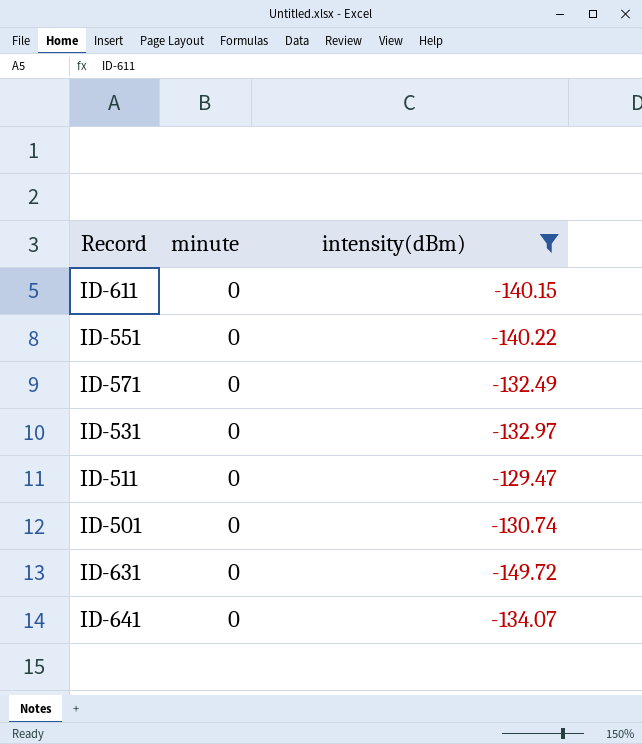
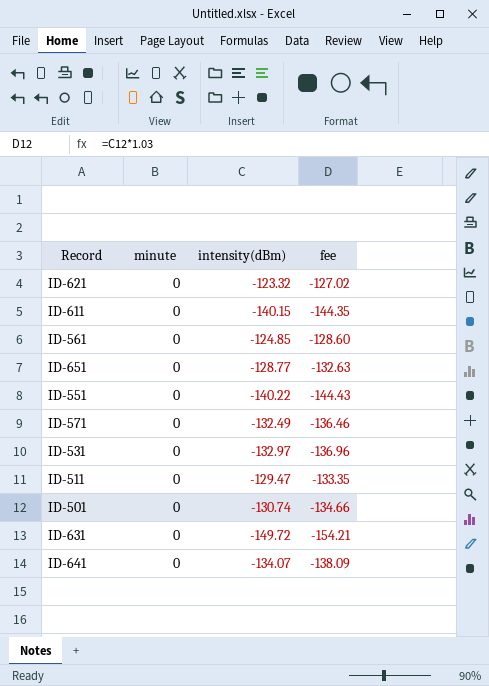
filter: intensity(dBm) <= -129.47 -> none
column fee | formula: none -> [intensity(dBm)] * 1.03

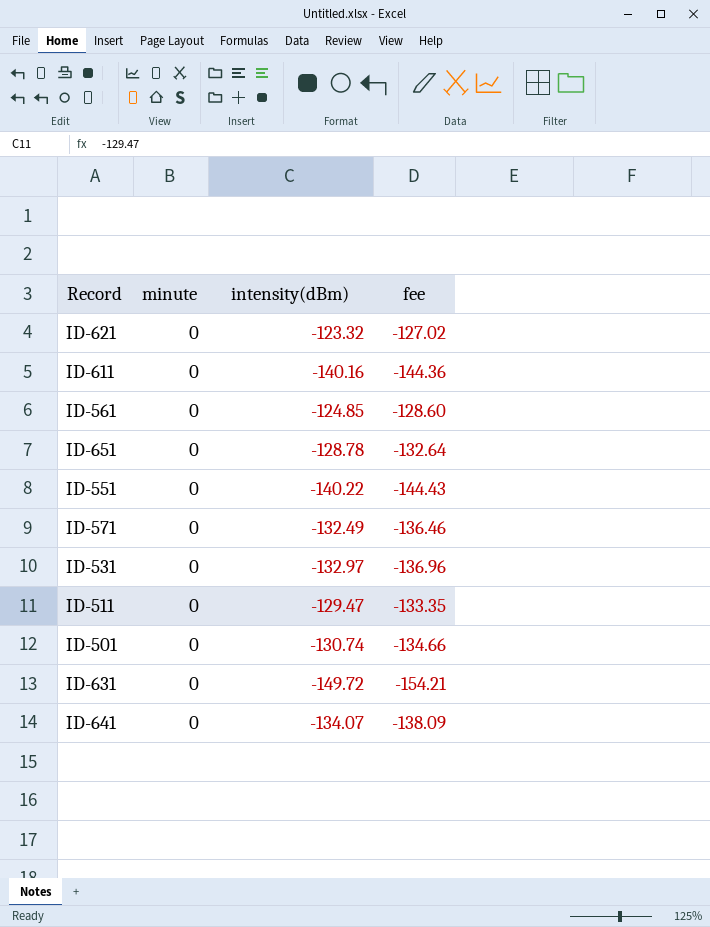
ID-611 | intensity(dBm): -140.15 -> -140.16
ID-611 | fee: -144.35 -> -144.36
ID-651 | intensity(dBm): -128.77 -> -128.78
ID-651 | fee: -132.63 -> -132.64

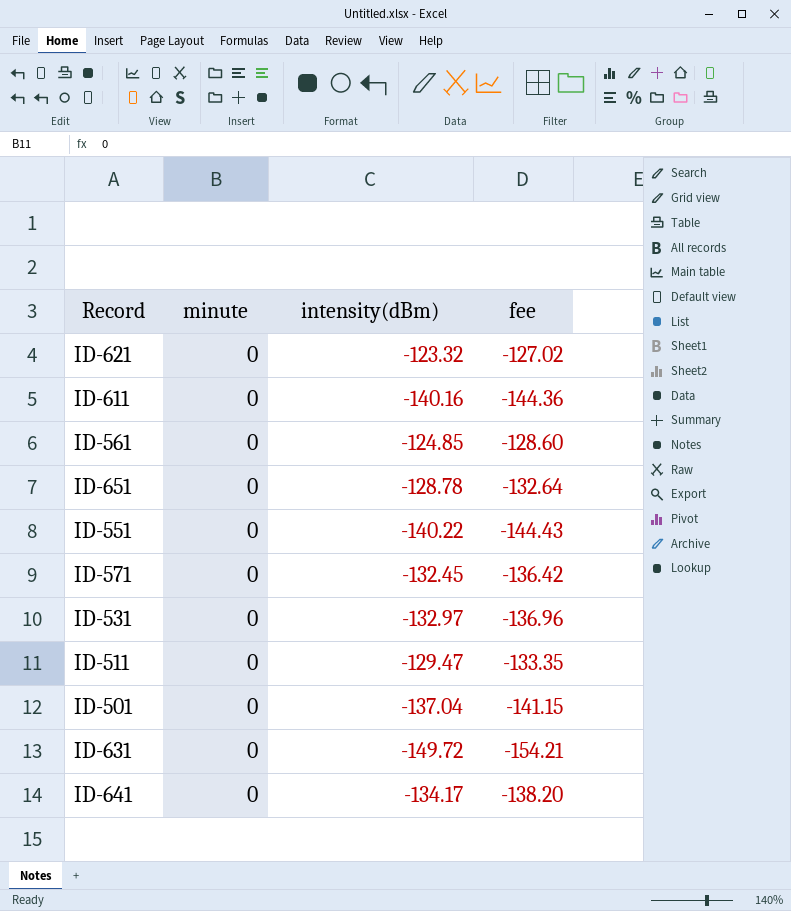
ID-571 | intensity(dBm): -132.49 -> -132.45
ID-571 | fee: -136.46 -> -136.42
ID-501 | intensity(dBm): -130.74 -> -137.04
ID-501 | fee: -134.66 -> -141.15
ID-641 | intensity(dBm): -134.07 -> -134.17
ID-641 | fee: -138.09 -> -138.20

